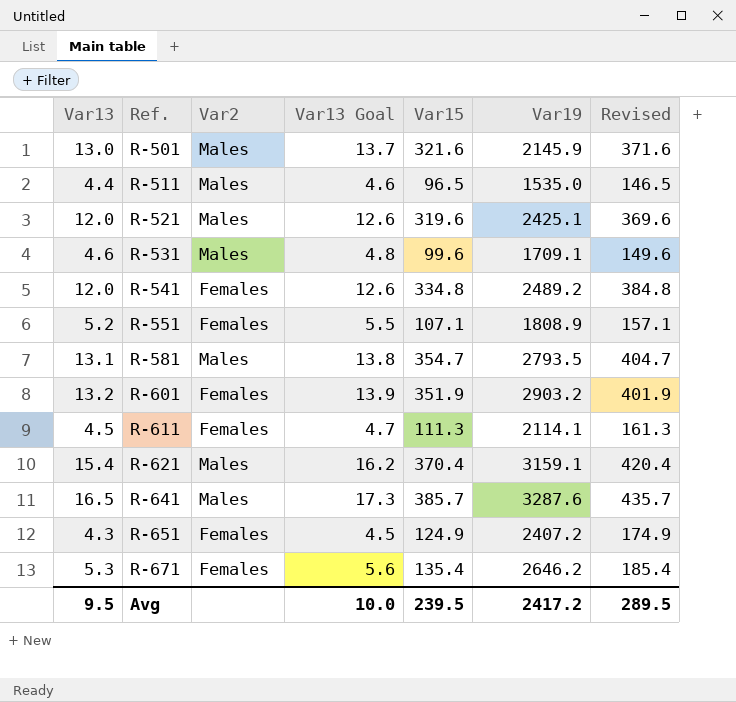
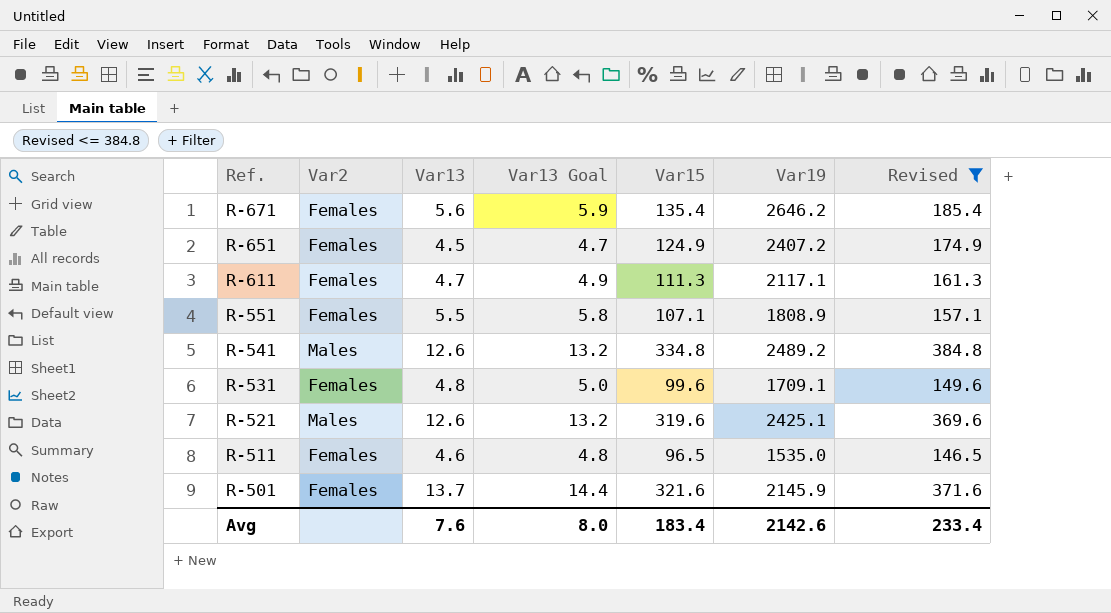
filter: none -> Revised <= 384.8
row order: Ref. ascending -> Ref. descending
column Var13 | position: 1 -> 3
R-671 | Var13: 5.3 -> 5.6
R-671 | Var13 Goal: 5.6 -> 5.9
R-651 | Var13: 4.3 -> 4.5
R-651 | Var13 Goal: 4.5 -> 4.7
R-611 | Var13: 4.5 -> 4.7
R-611 | Var13 Goal: 4.7 -> 4.9
R-611 | Var19: 2114.1 -> 2117.1
R-551 | Var13: 5.2 -> 5.5
R-551 | Var13 Goal: 5.5 -> 5.8
R-541 | Var2: Females -> Males
R-541 | Var13: 12.0 -> 12.6
R-541 | Var13 Goal: 12.6 -> 13.2
R-531 | Var2: Males -> Females
R-531 | Var13: 4.6 -> 4.8
R-531 | Var13 Goal: 4.8 -> 5.0
R-521 | Var13: 12.0 -> 12.6
R-521 | Var13 Goal: 12.6 -> 13.2
R-511 | Var2: Males -> Females
R-511 | Var13: 4.4 -> 4.6
R-511 | Var13 Goal: 4.6 -> 4.8
R-501 | Var2: Males -> Females
R-501 | Var13: 13.0 -> 13.7
R-501 | Var13 Goal: 13.7 -> 14.4
Avg | Var13: 9.5 -> 7.6
Avg | Var13 Goal: 10.0 -> 8.0
Avg | Var15: 239.5 -> 183.4
Avg | Var19: 2417.2 -> 2142.6
Avg | Revised: 289.5 -> 233.4

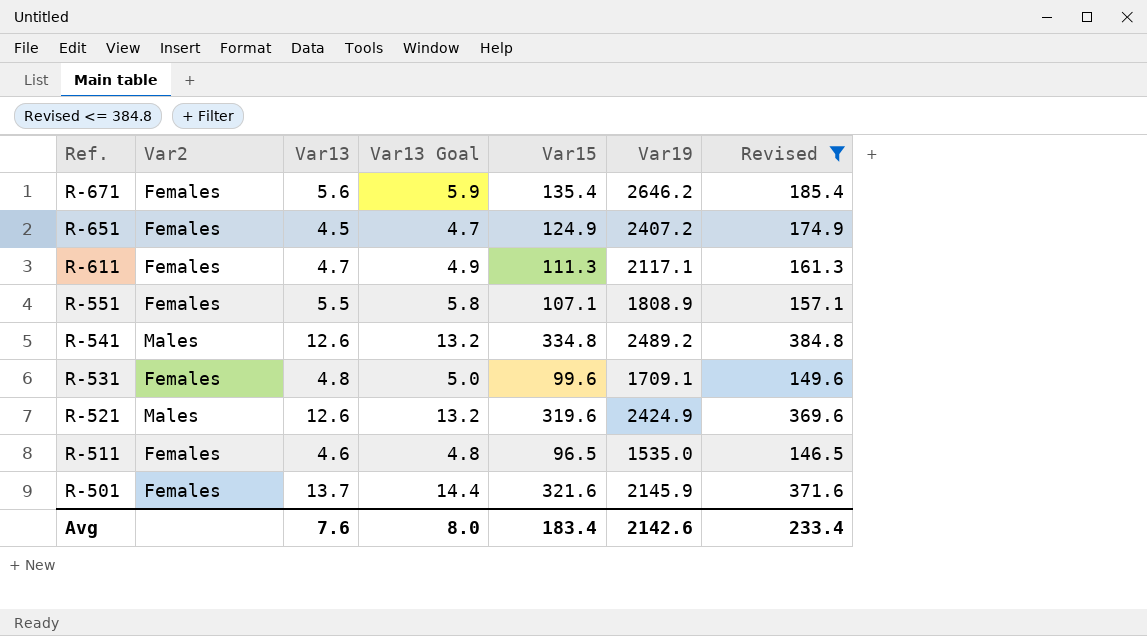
R-521 | Var19: 2425.1 -> 2424.9

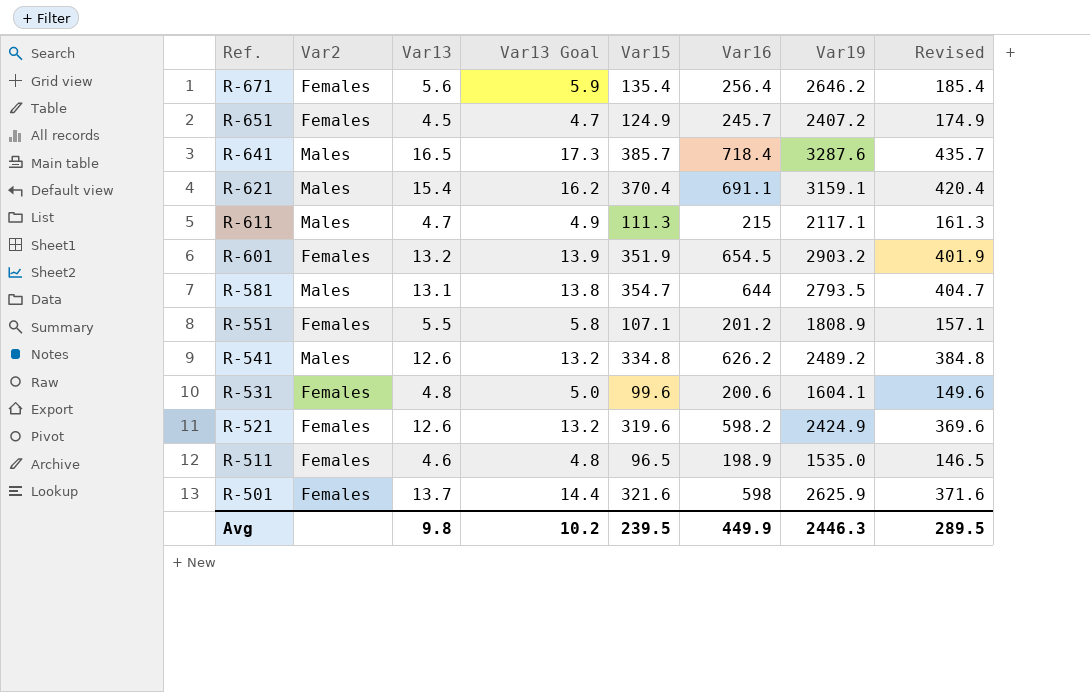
filter: Revised <= 384.8 -> none
column Var16 | position: none -> 6
R-611 | Var2: Females -> Males
R-531 | Var19: 1709.1 -> 1604.1
R-521 | Var2: Males -> Females
R-501 | Var19: 2145.9 -> 2625.9
Avg | Var13: 7.6 -> 9.8
Avg | Var13 Goal: 8.0 -> 10.2
Avg | Var15: 183.4 -> 239.5
Avg | Var19: 2142.6 -> 2446.3
Avg | Revised: 233.4 -> 289.5

